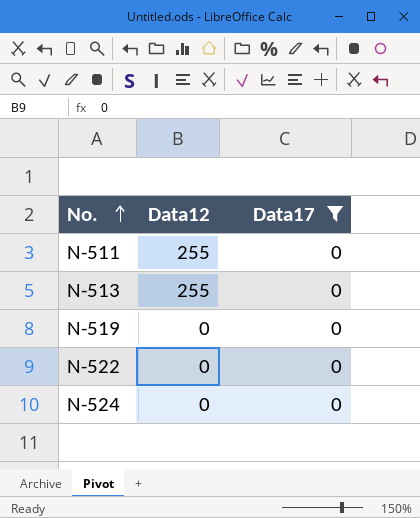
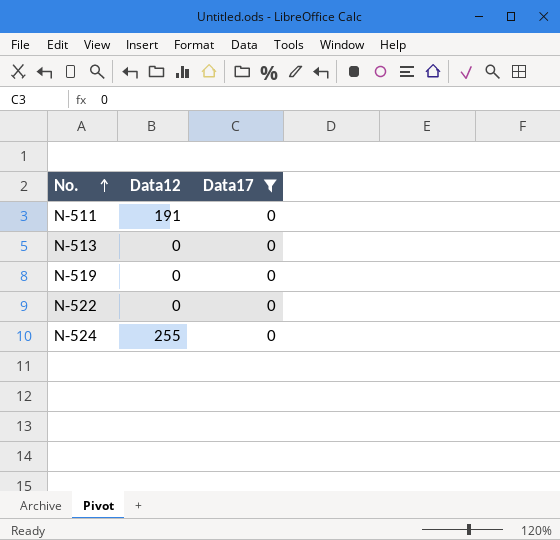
N-511 | Data12: 255 -> 191
N-513 | Data12: 255 -> 0
N-524 | Data12: 0 -> 255

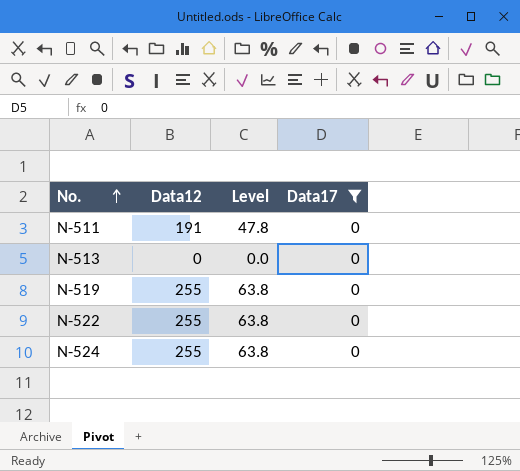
column Level | formula: none -> [Data12] * 0.25
N-519 | Data12: 0 -> 255
N-522 | Data12: 0 -> 255

